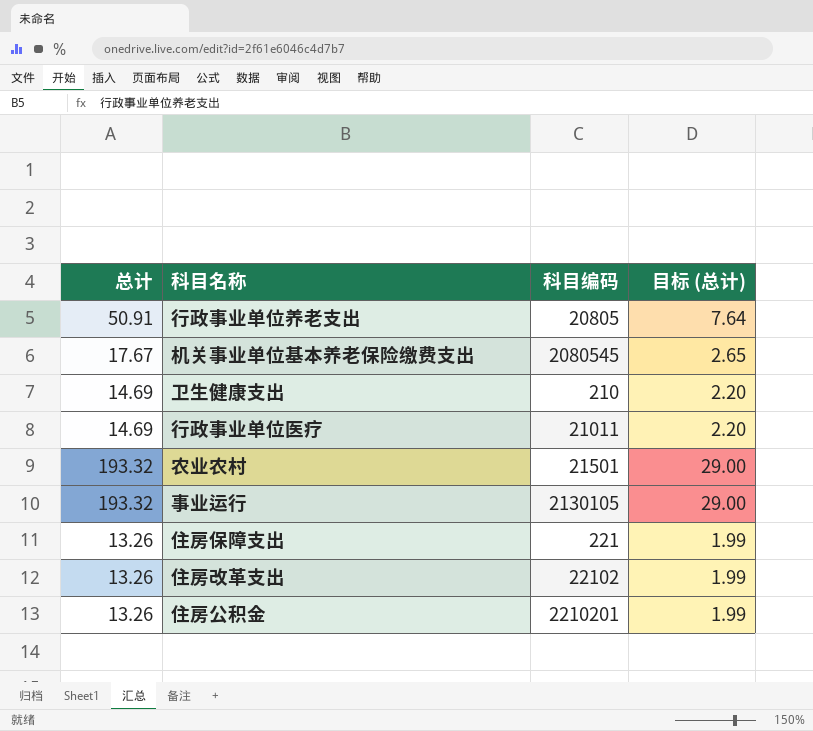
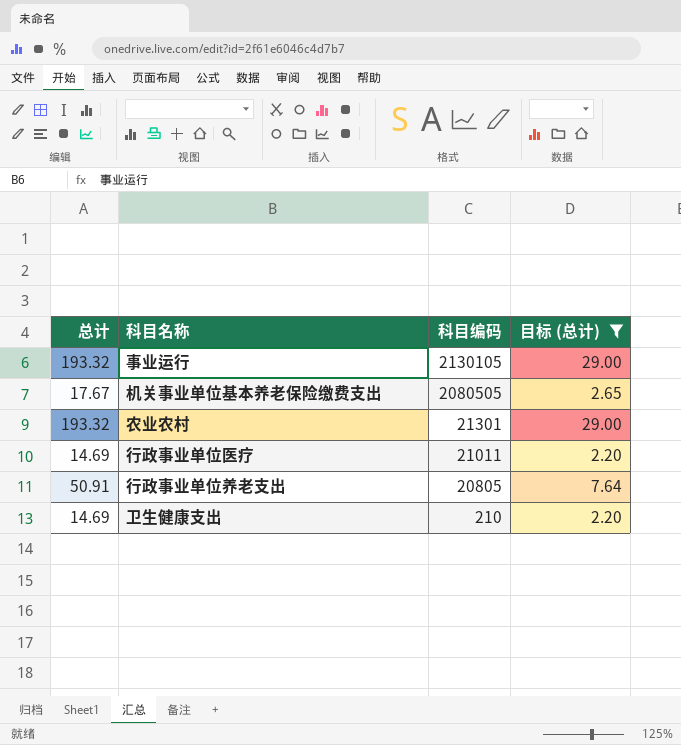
filter: none -> 目标 (总计) != 1.99
row order: none -> 科目编码 descending
机关事业单位基本养老保险缴费支出 | 科目编码: 2080545 -> 2080505
农业农村 | 科目编码: 21501 -> 21301

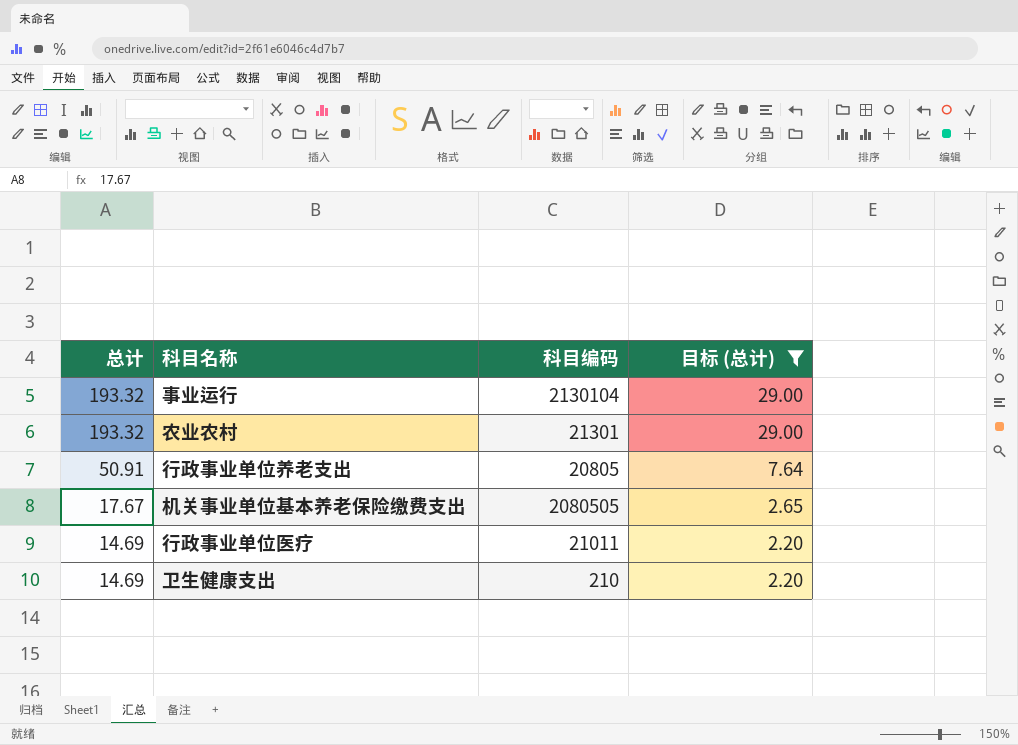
row order: 科目编码 descending -> 总计 descending
事业运行 | 科目编码: 2130105 -> 2130104

